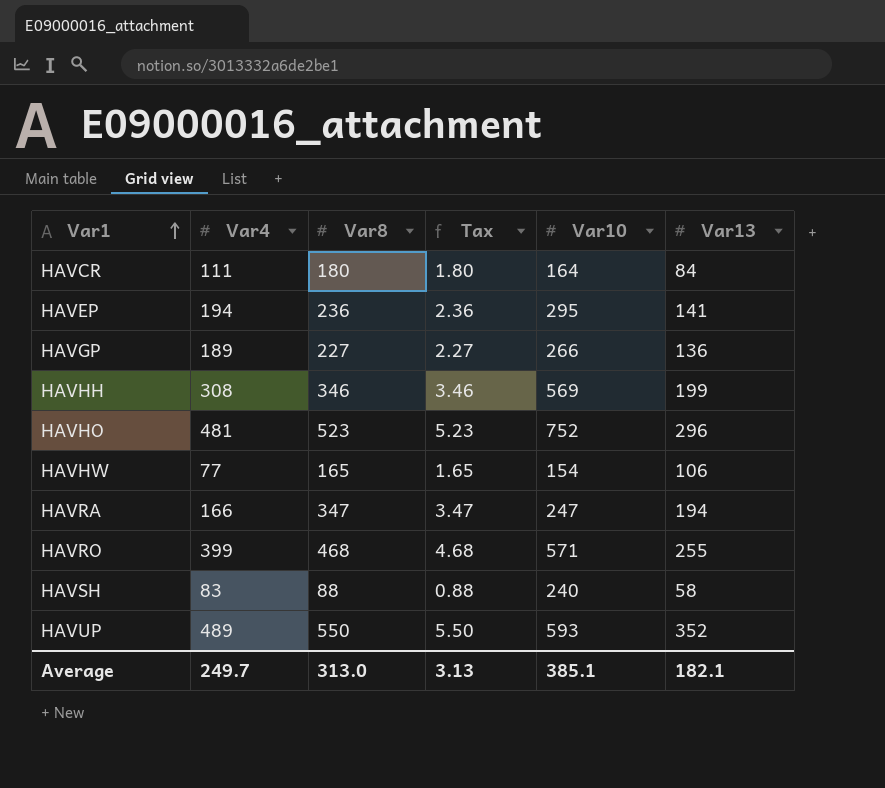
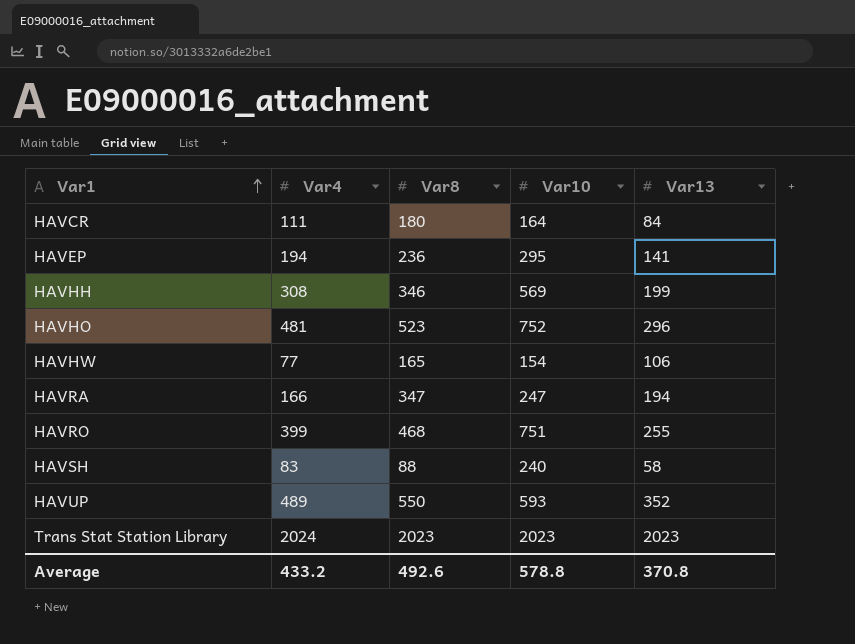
column Tax | formula: [Var8] * 0.01 -> none
row HAVGP: 189 | 227 | 2.27 | 266 | 136 -> none
HAVRO | Var10: 571 -> 751
row Trans Stat Station Library: none -> 2024 | 2023 | 2023 | 2023
Average | Var4: 249.7 -> 433.2
Average | Var8: 313.0 -> 492.6
Average | Var10: 385.1 -> 578.8
Average | Var13: 182.1 -> 370.8

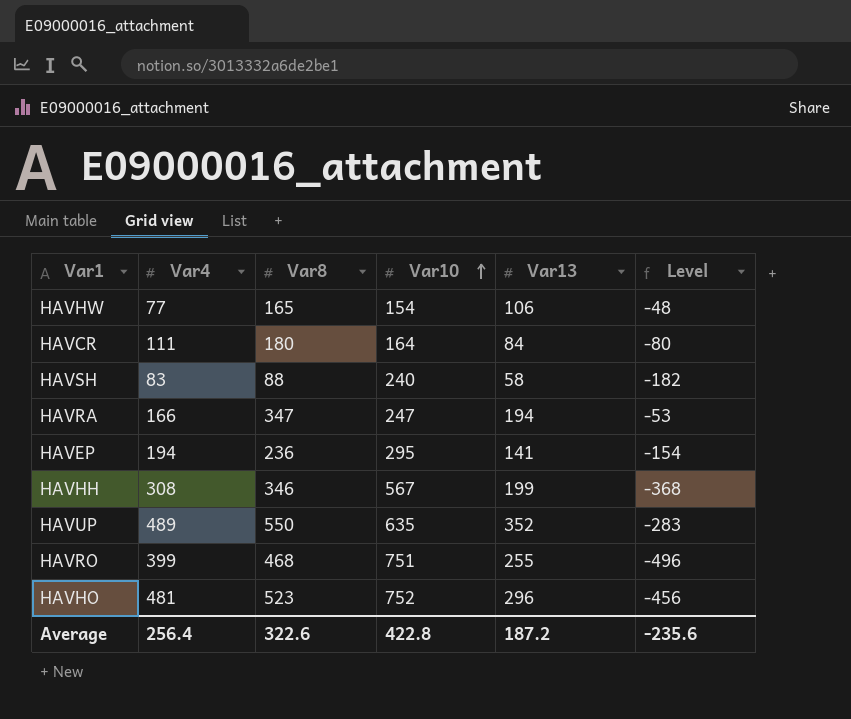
row order: Var1 ascending -> Var10 ascending
column Level | formula: none -> [Var13] - [Var10]
row Trans Stat Station Library: 2024 | 2023 | 2023 | 2023 -> none
HAVHH | Var10: 569 -> 567
HAVUP | Var10: 593 -> 635
Average | Var4: 433.2 -> 256.4
Average | Var8: 492.6 -> 322.6
Average | Var10: 578.8 -> 422.8
Average | Var13: 370.8 -> 187.2

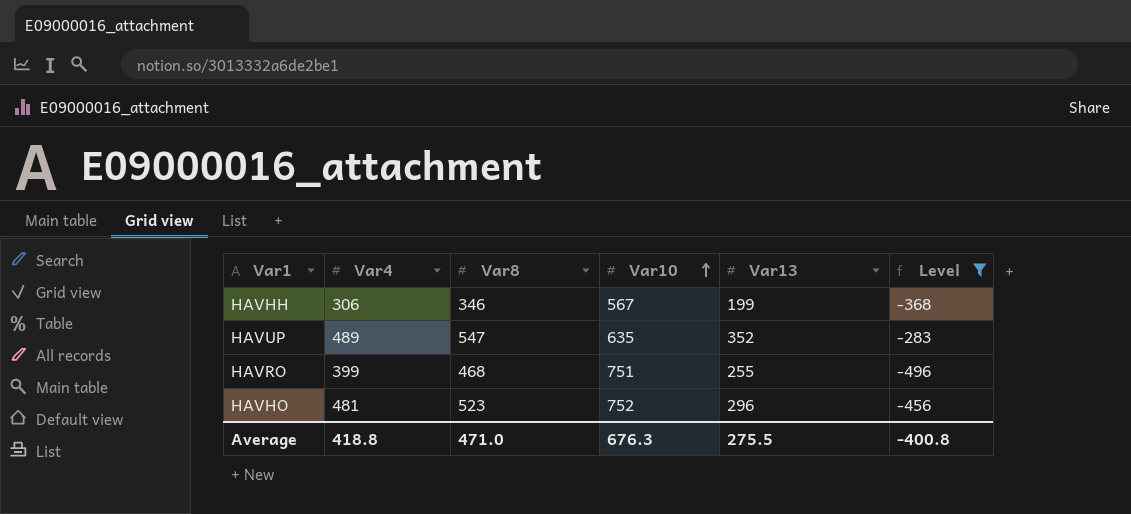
filter: none -> Level <= -283
HAVHH | Var4: 308 -> 306
HAVUP | Var8: 550 -> 547
Average | Var4: 256.4 -> 418.8
Average | Var8: 322.6 -> 471.0
Average | Var10: 422.8 -> 676.3
Average | Var13: 187.2 -> 275.5
Average | Level: -235.6 -> -400.8

